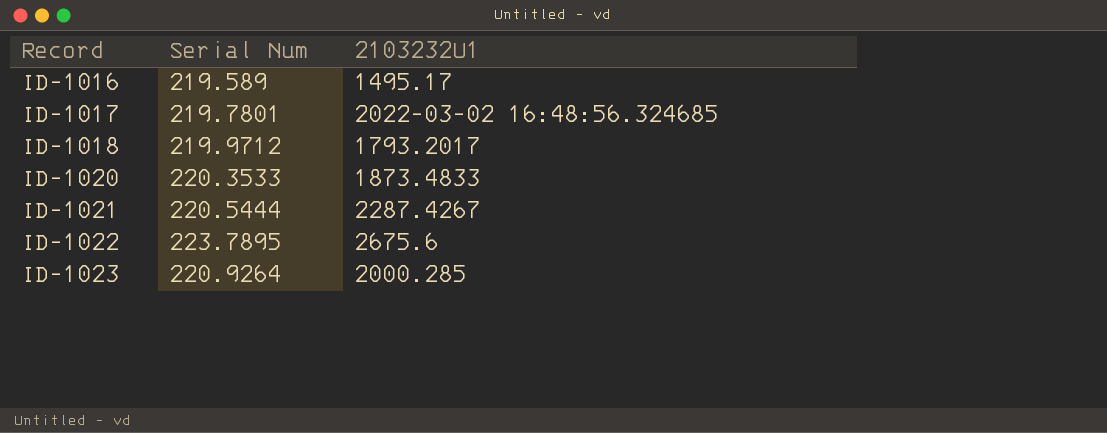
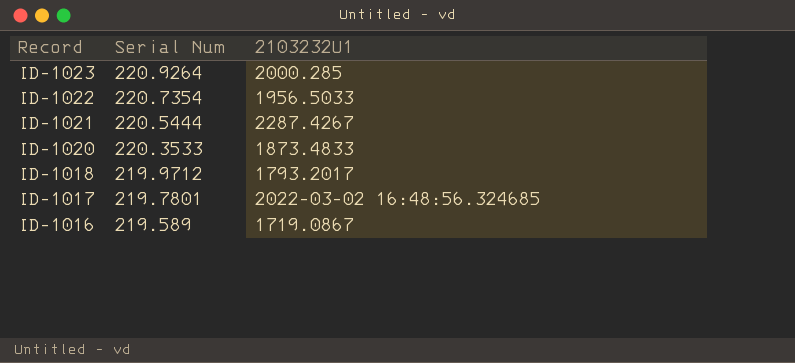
row order: Record ascending -> Record descending
ID-1022 | Serial Num: 223.7895 -> 220.7354
ID-1022 | 2103232U1: 2675.6 -> 1956.5033
ID-1016 | 2103232U1: 1495.17 -> 1719.0867

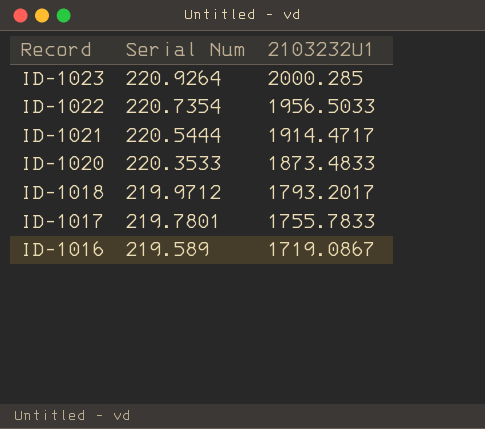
ID-1021 | 2103232U1: 2287.4267 -> 1914.4717
ID-1017 | 2103232U1: 2022-03-02 16:48:56.324685 -> 1755.7833

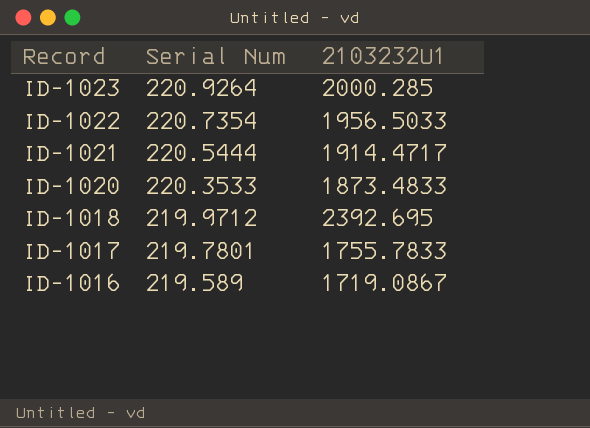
ID-1018 | 2103232U1: 1793.2017 -> 2392.695

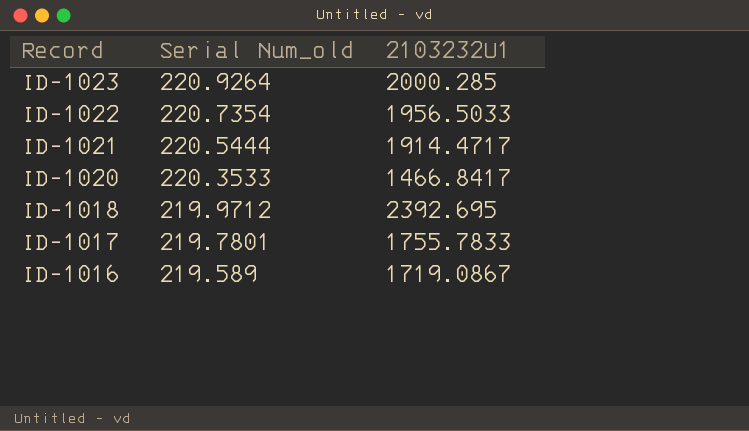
column name: Serial Num -> Serial Num_old
ID-1020 | 2103232U1: 1873.4833 -> 1466.8417

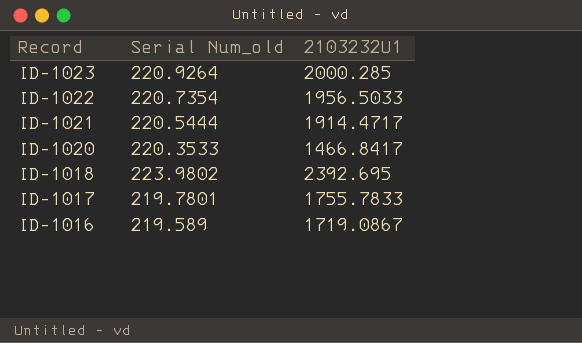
ID-1018 | Serial Num_old: 219.9712 -> 223.9802

